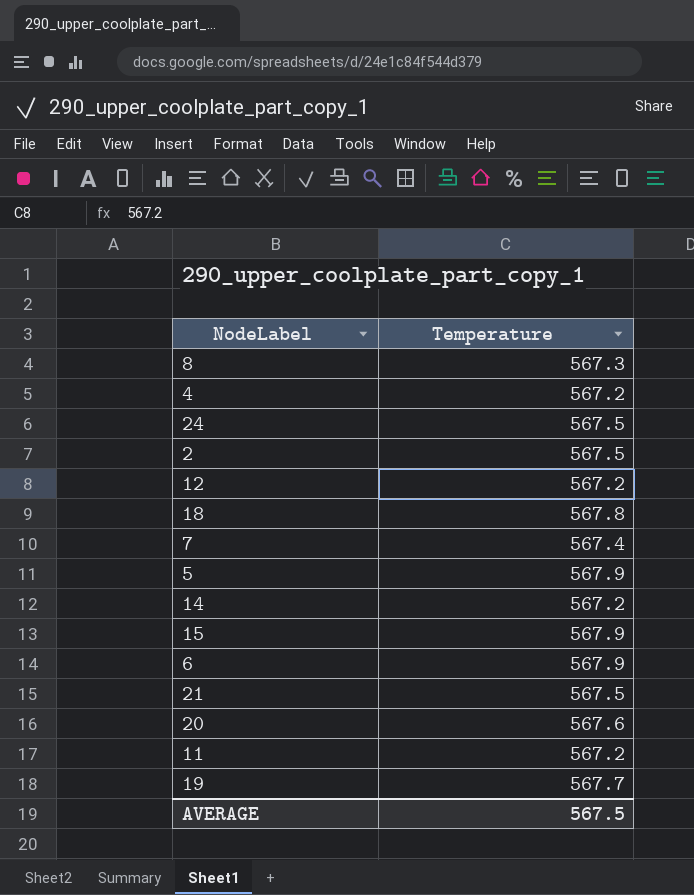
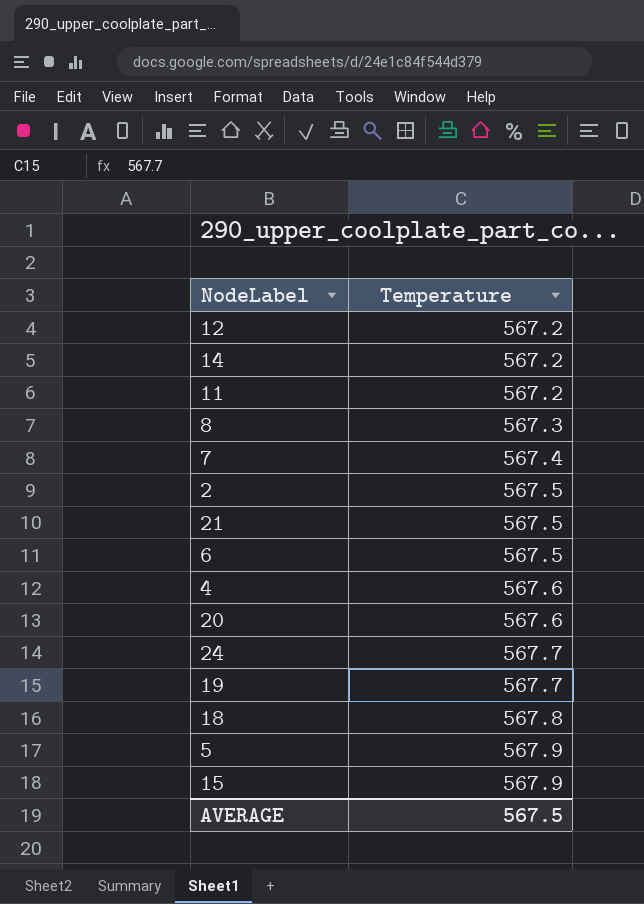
row order: none -> Temperature ascending
6 | Temperature: 567.9 -> 567.5
4 | Temperature: 567.2 -> 567.6
24 | Temperature: 567.5 -> 567.7

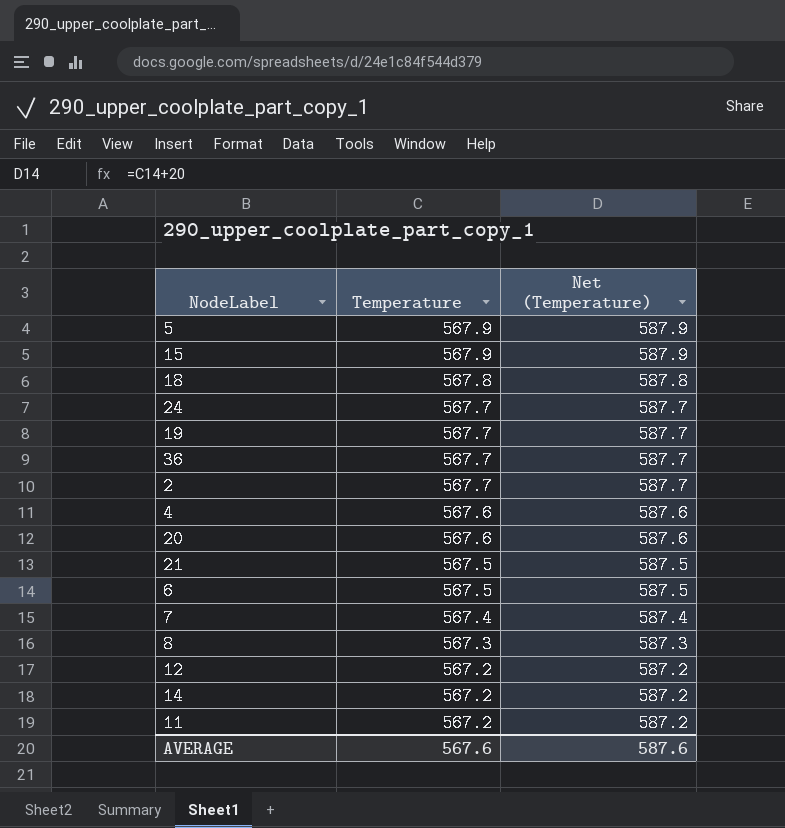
row order: Temperature ascending -> Temperature descending
column Net (Temperature) | formula: none -> [Temperature] + 20
row 36: none -> 567.7 | 587.7
2 | Temperature: 567.5 -> 567.7
AVERAGE | Temperature: 567.5 -> 567.6

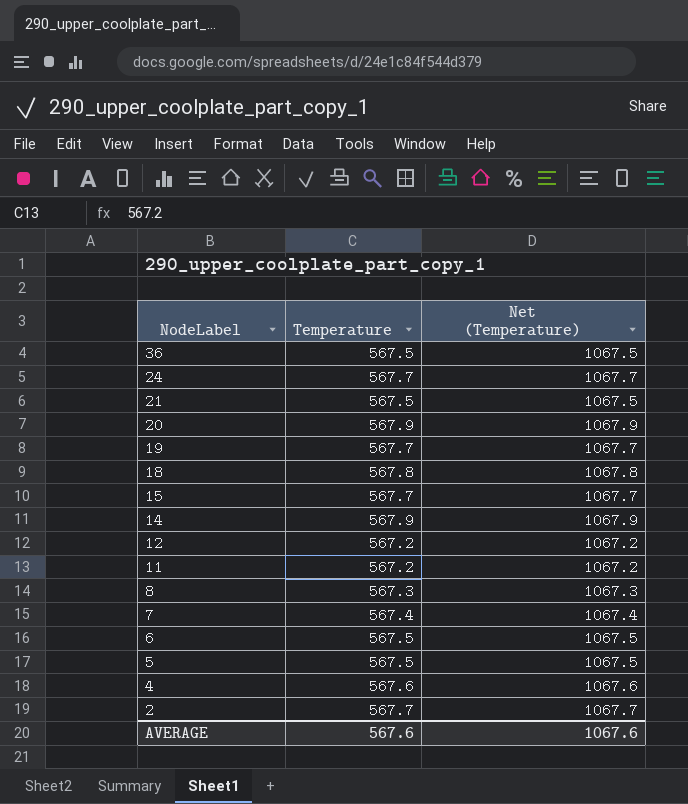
row order: Temperature descending -> NodeLabel descending
column Net (Temperature) | formula: [Temperature] + 20 -> [Temperature] + 500
36 | Temperature: 567.7 -> 567.5
20 | Temperature: 567.6 -> 567.9
15 | Temperature: 567.9 -> 567.7
14 | Temperature: 567.2 -> 567.9
5 | Temperature: 567.9 -> 567.5
AVERAGE | Net (Temperature): 587.6 -> 1067.6

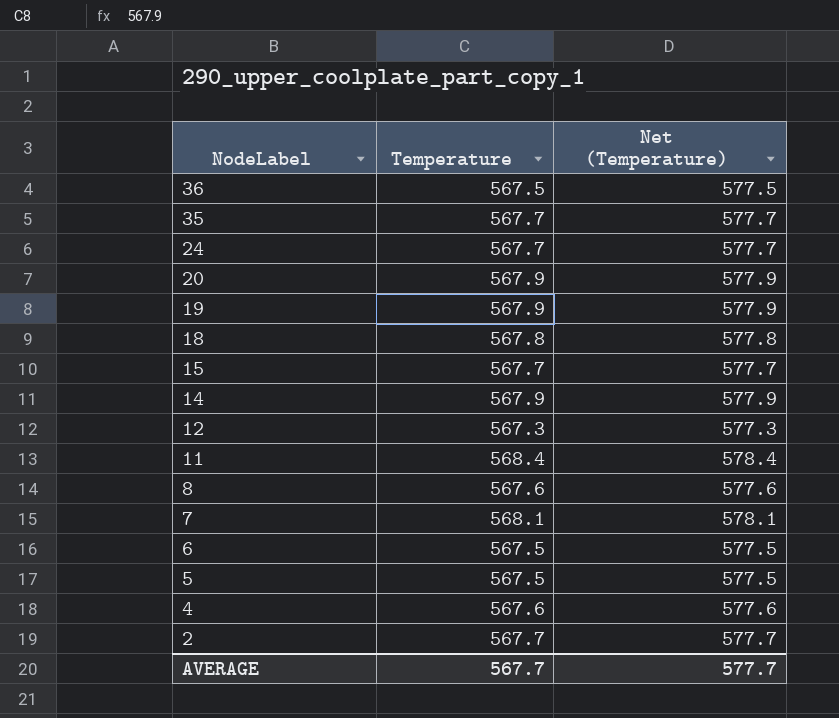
column Net (Temperature) | formula: [Temperature] + 500 -> [Temperature] + 10
row 21: 567.5 | 1067.5 -> none
row 35: none -> 567.7 | 577.7
19 | Temperature: 567.7 -> 567.9
12 | Temperature: 567.2 -> 567.3
11 | Temperature: 567.2 -> 568.4
8 | Temperature: 567.3 -> 567.6
7 | Temperature: 567.4 -> 568.1
AVERAGE | Temperature: 567.6 -> 567.7
AVERAGE | Net (Temperature): 1067.6 -> 577.7

